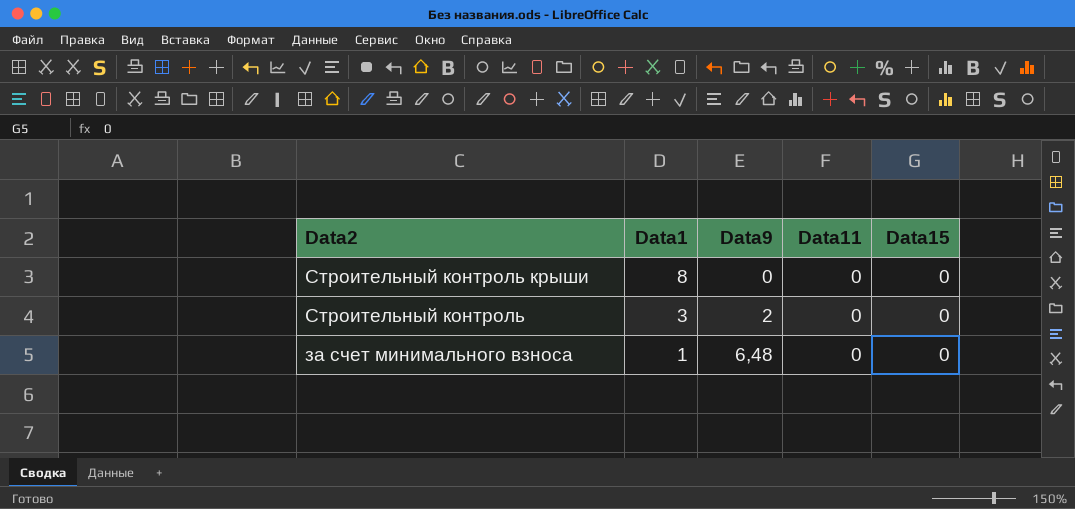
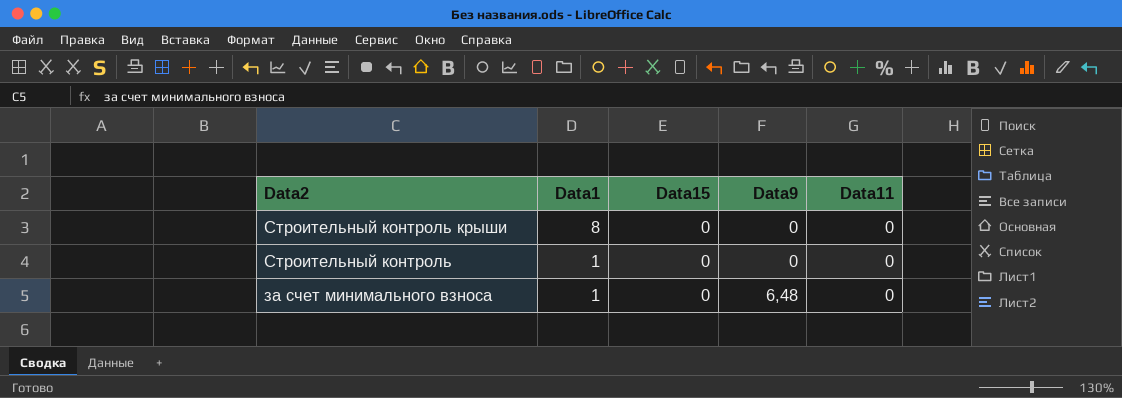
column Data15 | position: 5 -> 3
Строительный контроль | Data1: 3 -> 1
Строительный контроль | Data9: 2 -> 0

